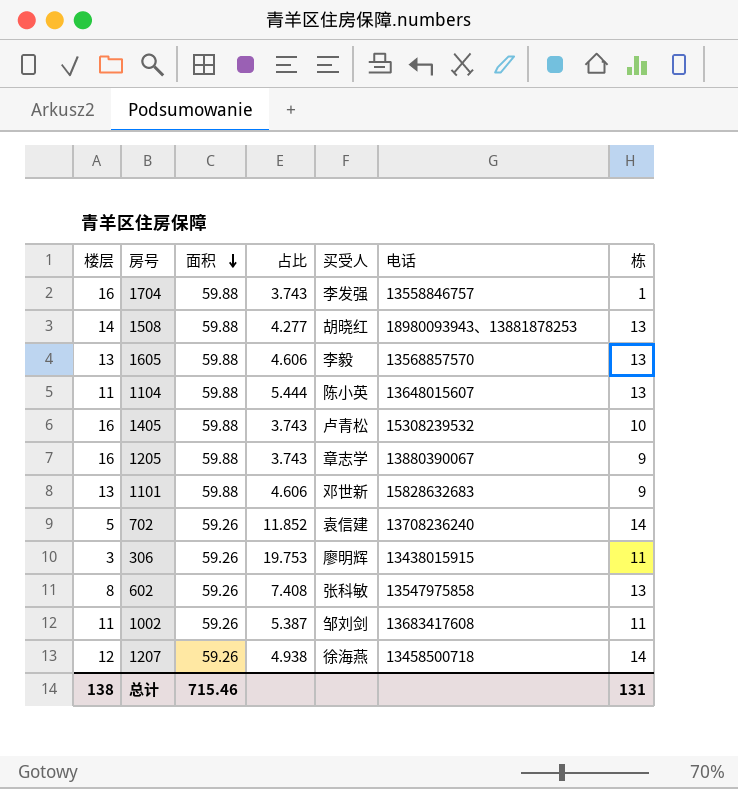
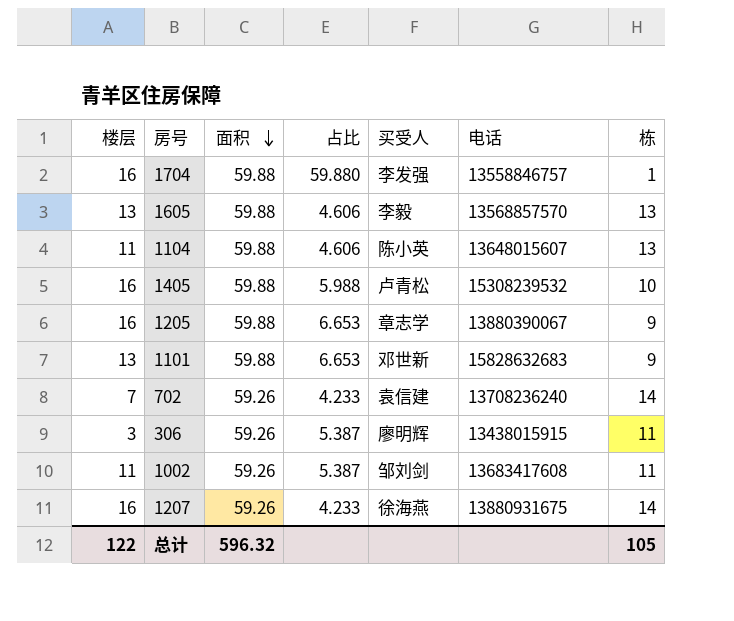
column 占比 | formula: [面积] / [楼层] -> [面积] / [栋]
row 1508: 14 | 59.88 | 4.277 | 胡晓红 | 18980093943、13881878253 | 13 -> none
row 602: 8 | 59.26 | 7.408 | 张科敏 | 13547975858 | 13 -> none
702 | 楼层: 5 -> 7
1207 | 楼层: 12 -> 16
1207 | 电话: 13458500718 -> 13880931675
总计 | 楼层: 138 -> 122
总计 | 面积: 715.46 -> 596.32
总计 | 栋: 131 -> 105

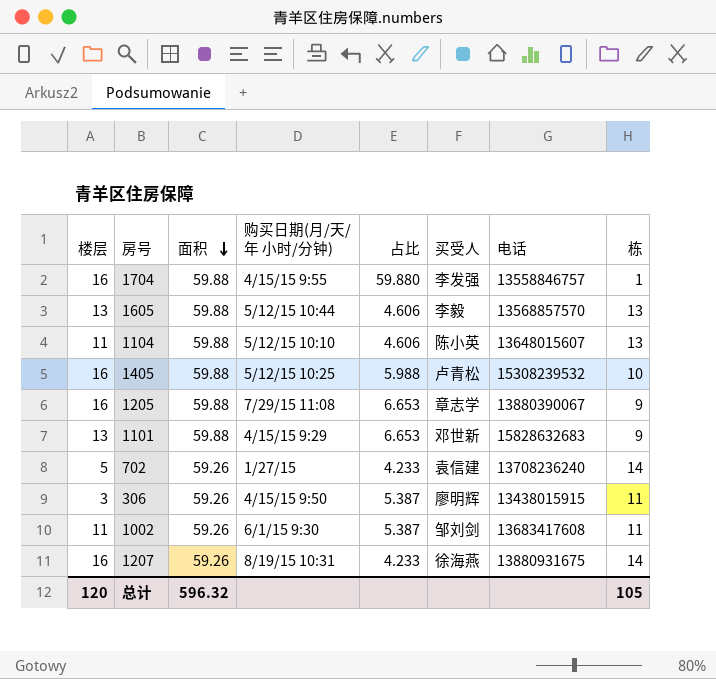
column 购买日期(月/天/年 小时/分钟) | position: none -> 4
702 | 楼层: 7 -> 5
总计 | 楼层: 122 -> 120

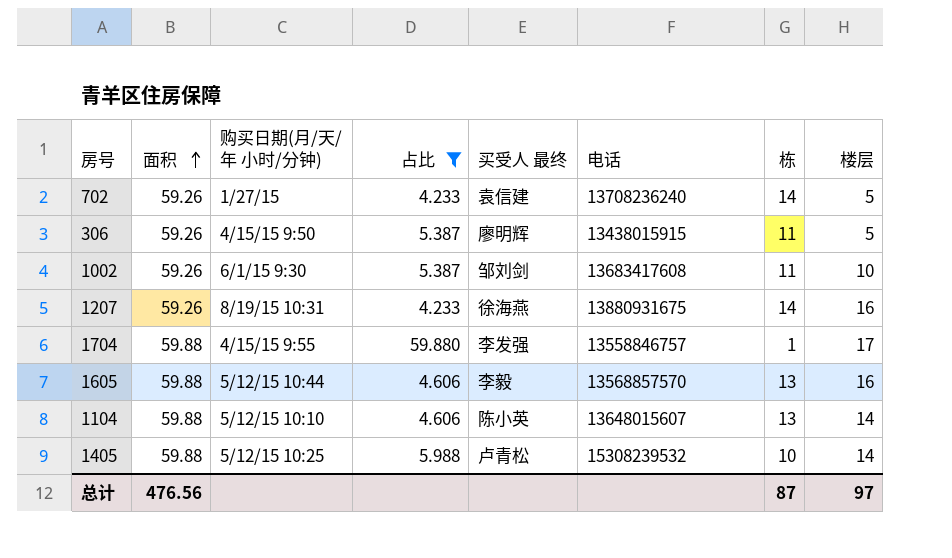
filter: none -> 占比 != 6.653
row order: 面积 descending -> 面积 ascending
column name: 买受人 -> 买受人 最终
column 楼层 | position: 1 -> 8
306 | 楼层: 3 -> 5
1002 | 楼层: 11 -> 10
1704 | 楼层: 16 -> 17
1605 | 楼层: 13 -> 16
1104 | 楼层: 11 -> 14
1405 | 楼层: 16 -> 14
总计 | 面积: 596.32 -> 476.56
总计 | 栋: 105 -> 87
总计 | 楼层: 120 -> 97

